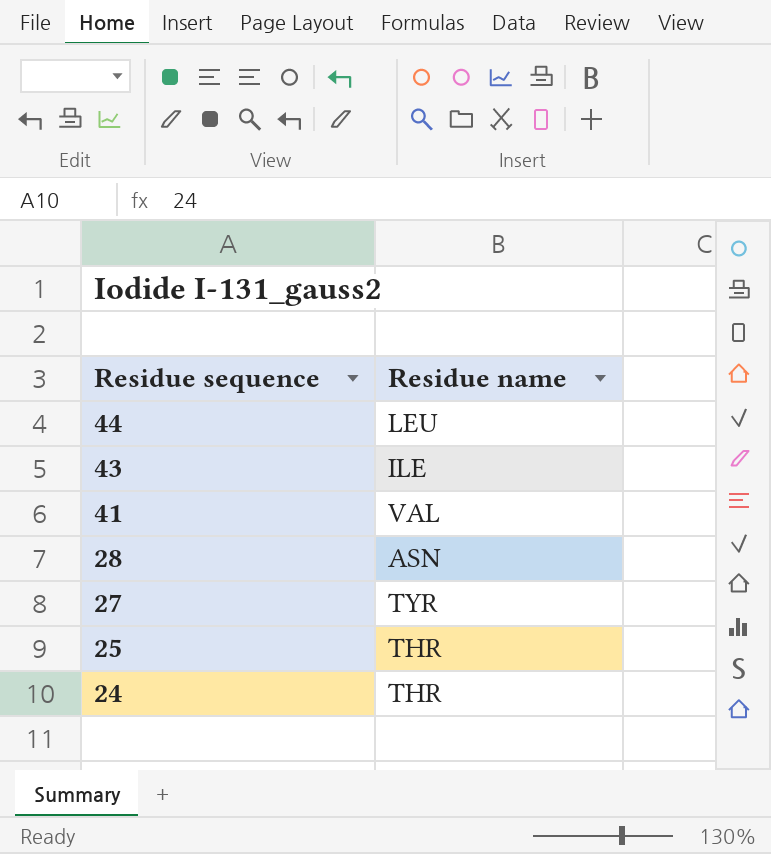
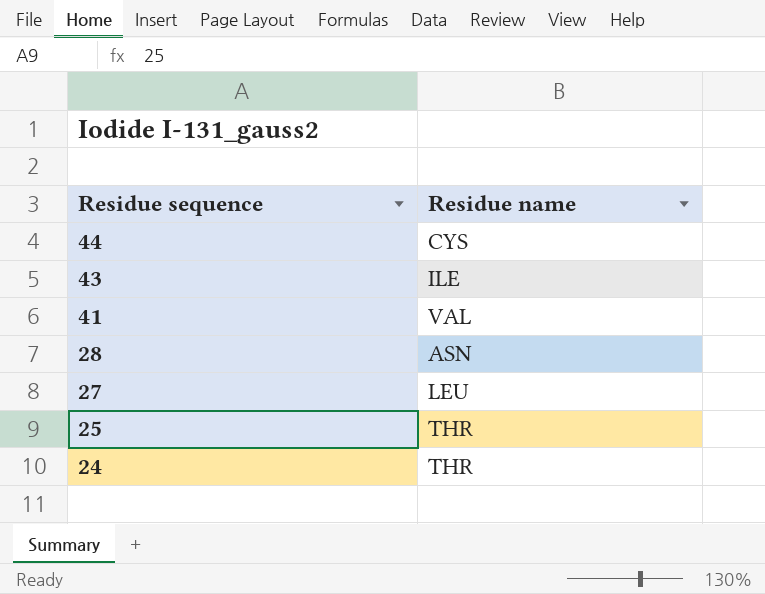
44 | Residue name: LEU -> CYS
27 | Residue name: TYR -> LEU

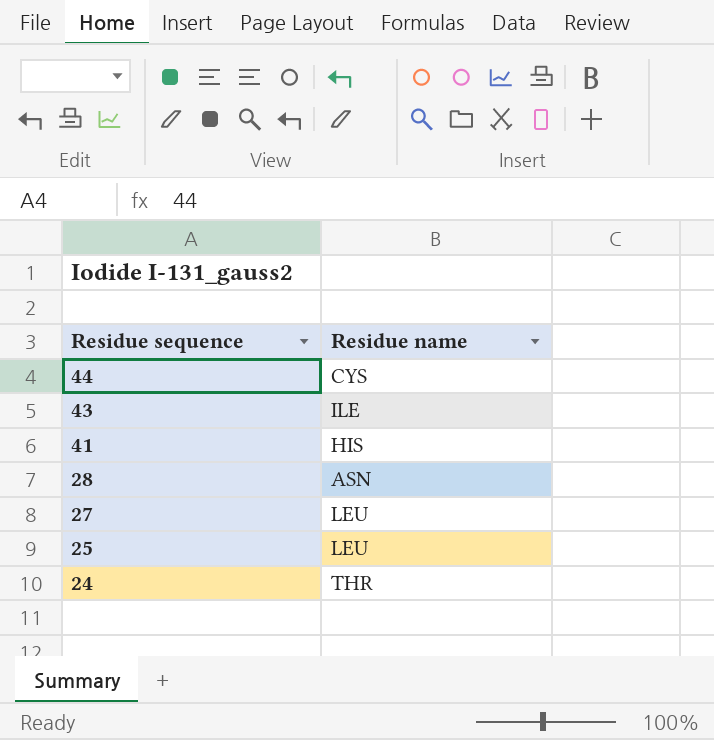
41 | Residue name: VAL -> HIS
25 | Residue name: THR -> LEU

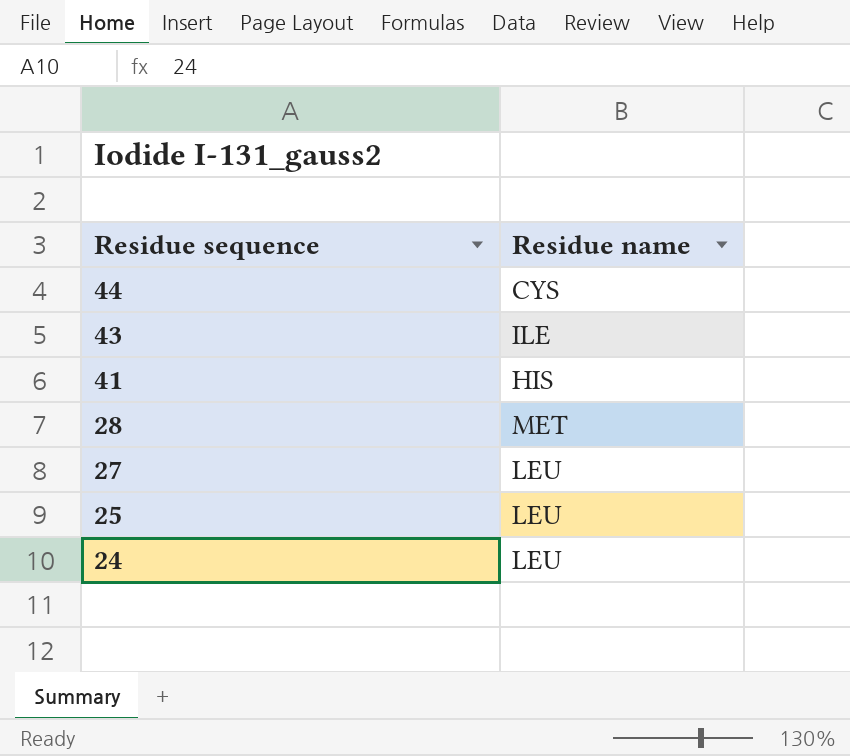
28 | Residue name: ASN -> MET
24 | Residue name: THR -> LEU

